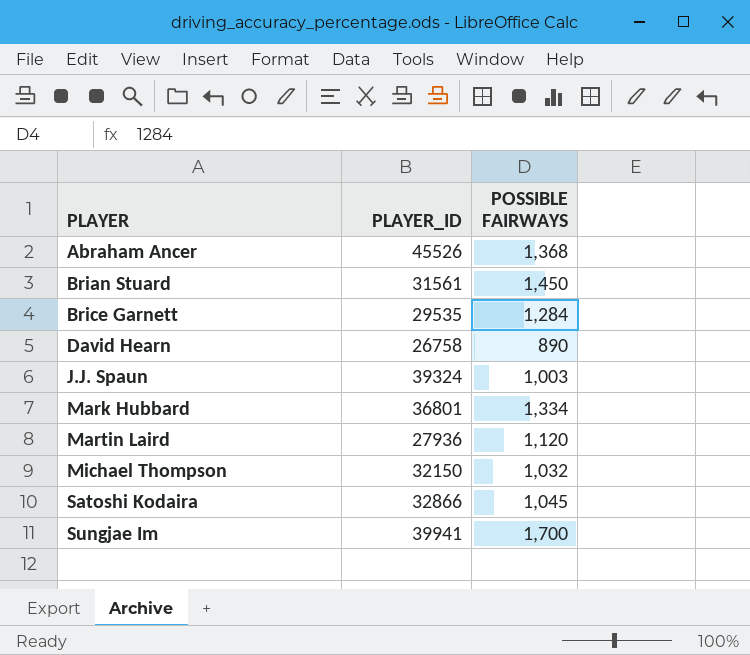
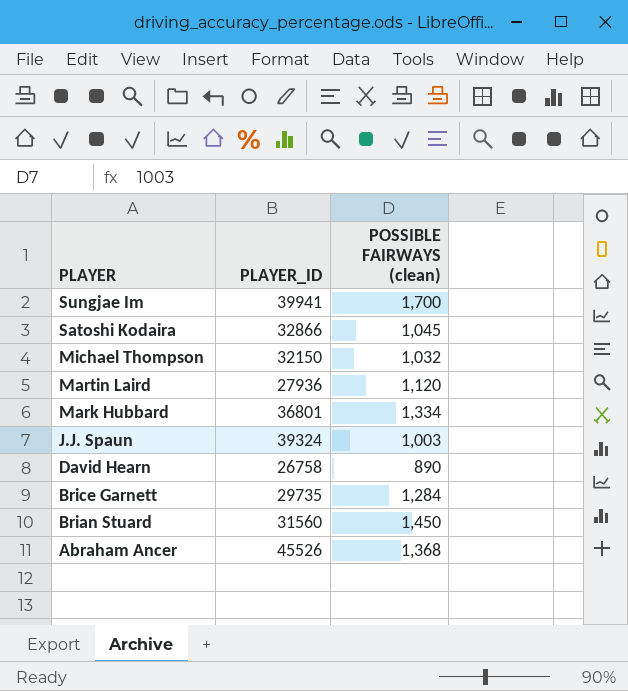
row order: PLAYER ascending -> PLAYER descending
column name: POSSIBLE FAIRWAYS -> POSSIBLE FAIRWAYS (clean)
Brice Garnett | PLAYER_ID: 29535 -> 29735
Brian Stuard | PLAYER_ID: 31561 -> 31560

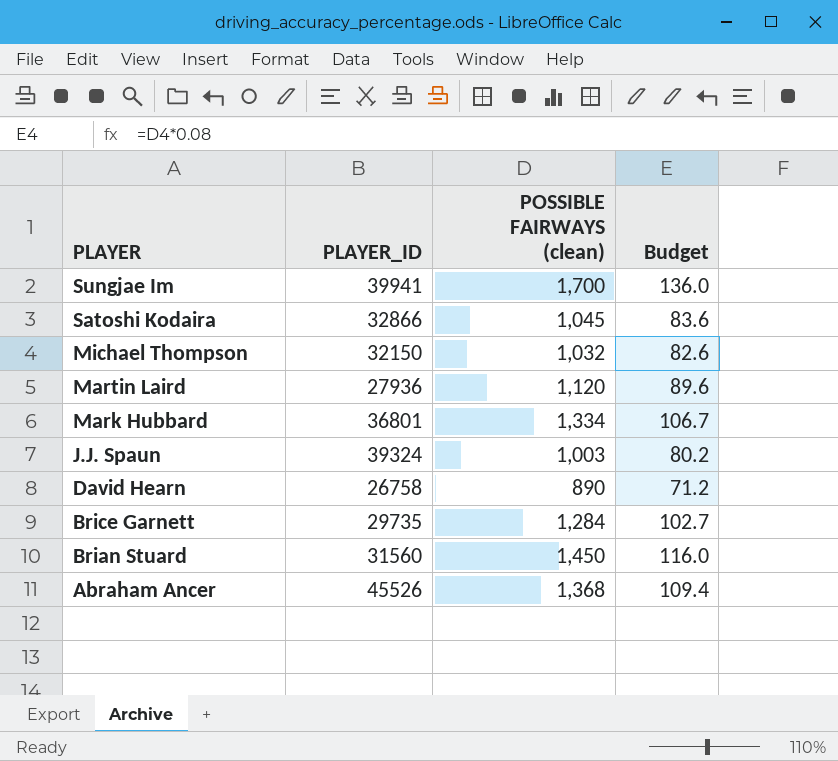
column Budget | formula: none -> [POSSIBLE FAIRWAYS (clean)] * 0.08

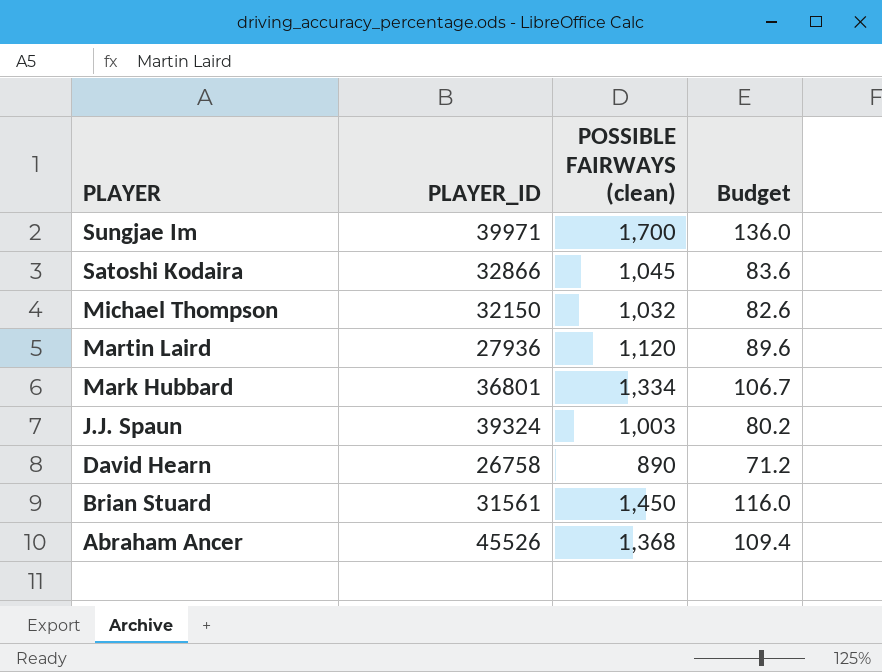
row Brice Garnett: 29735 | 1,284 | 102.7 -> none
Sungjae Im | PLAYER_ID: 39941 -> 39971
Brian Stuard | PLAYER_ID: 31560 -> 31561

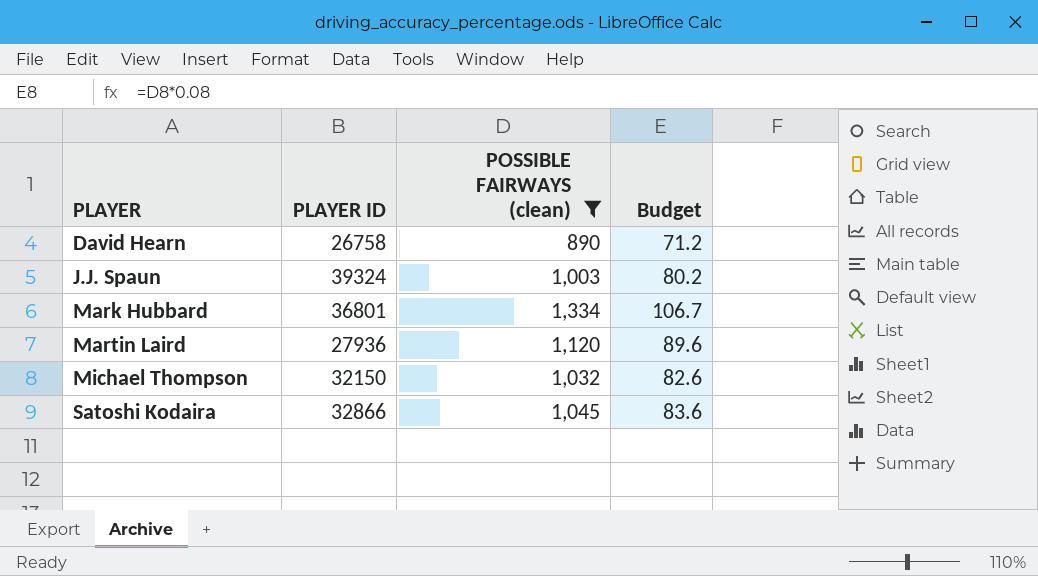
filter: none -> POSSIBLE FAIRWAYS (clean) <= 1,334
row order: PLAYER descending -> PLAYER ascending
column name: PLAYER_ID -> PLAYER ID

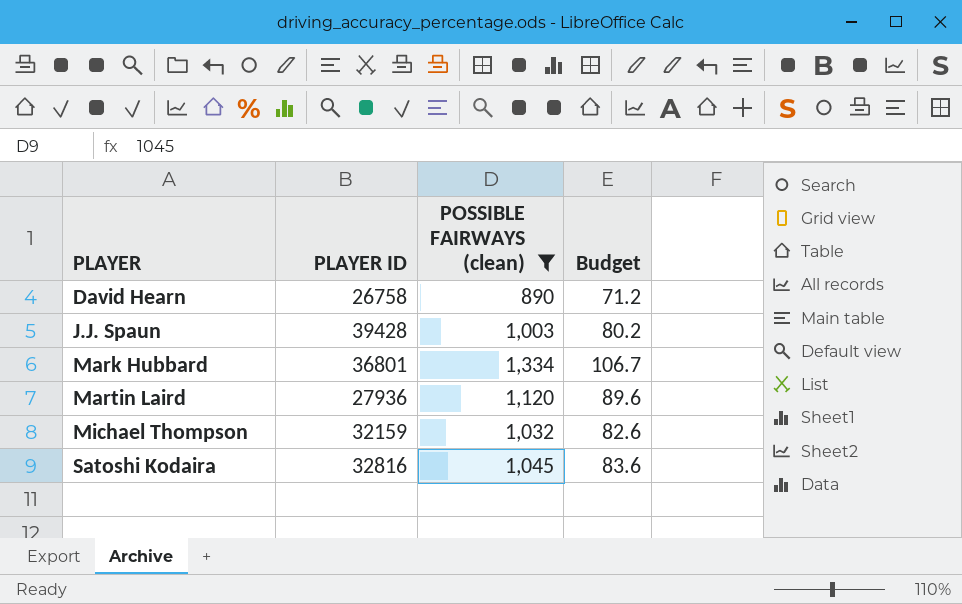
J.J. Spaun | PLAYER ID: 39324 -> 39428
Michael Thompson | PLAYER ID: 32150 -> 32159
Satoshi Kodaira | PLAYER ID: 32866 -> 32816

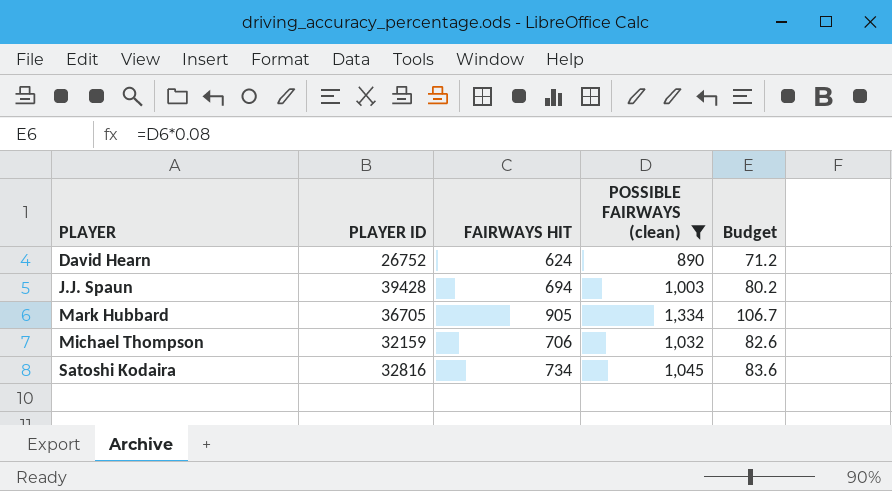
column FAIRWAYS HIT | position: none -> 3
row Martin Laird: 27936 | 1,120 | 89.6 -> none
David Hearn | PLAYER ID: 26758 -> 26752
Mark Hubbard | PLAYER ID: 36801 -> 36705

